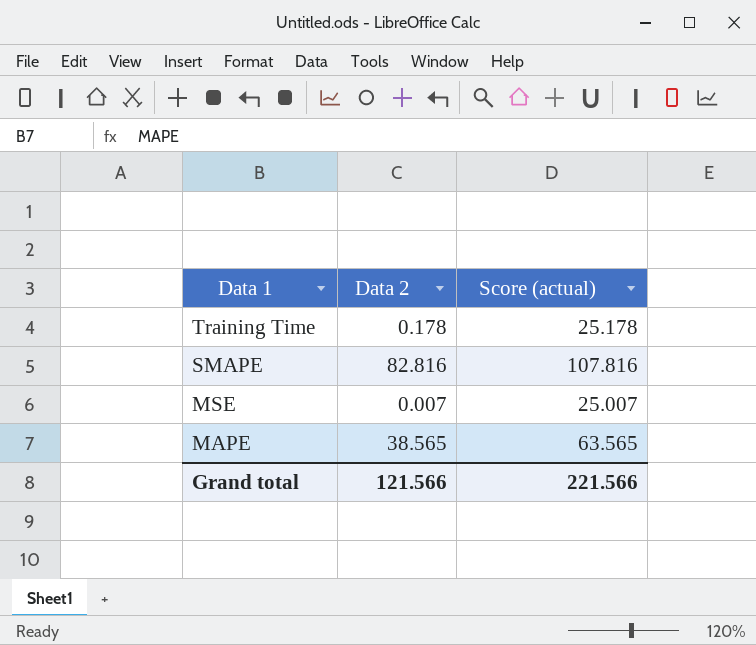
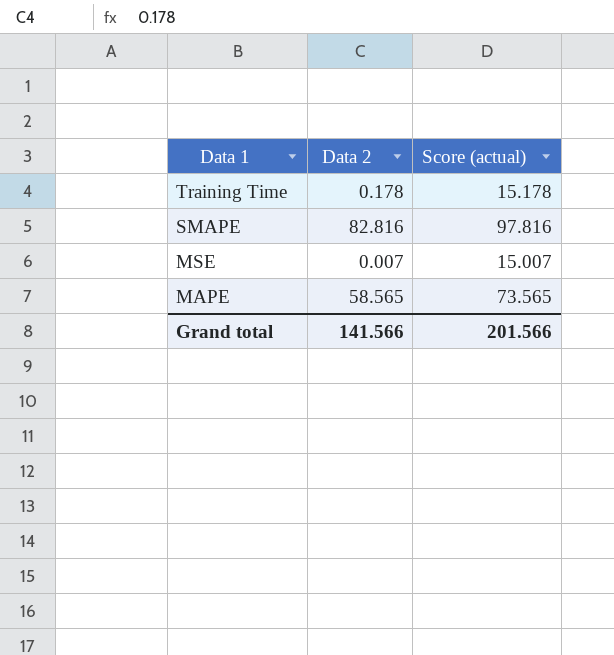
column Score (actual) | formula: [Data 2] + 25 -> [Data 2] + 15
MAPE | Data 2: 38.565 -> 58.565
Grand total | Data 2: 121.566 -> 141.566
Grand total | Score (actual): 221.566 -> 201.566

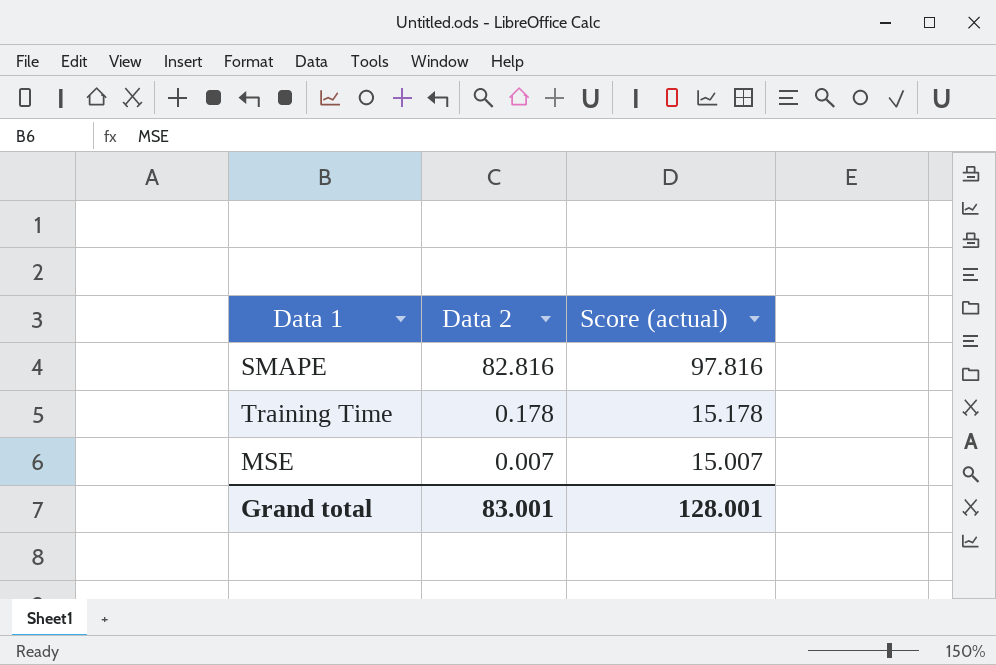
row order: Data 1 descending -> Data 2 descending
row MAPE: 58.565 | 73.565 -> none
Grand total | Data 2: 141.566 -> 83.001
Grand total | Score (actual): 201.566 -> 128.001

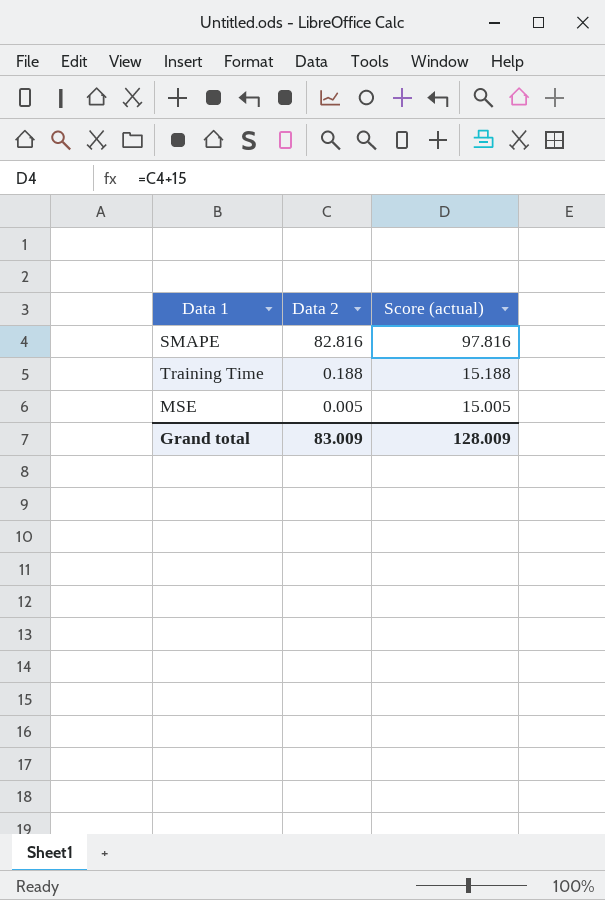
Training Time | Data 2: 0.178 -> 0.188
Training Time | Score (actual): 15.178 -> 15.188
MSE | Data 2: 0.007 -> 0.005
MSE | Score (actual): 15.007 -> 15.005
Grand total | Data 2: 83.001 -> 83.009
Grand total | Score (actual): 128.001 -> 128.009

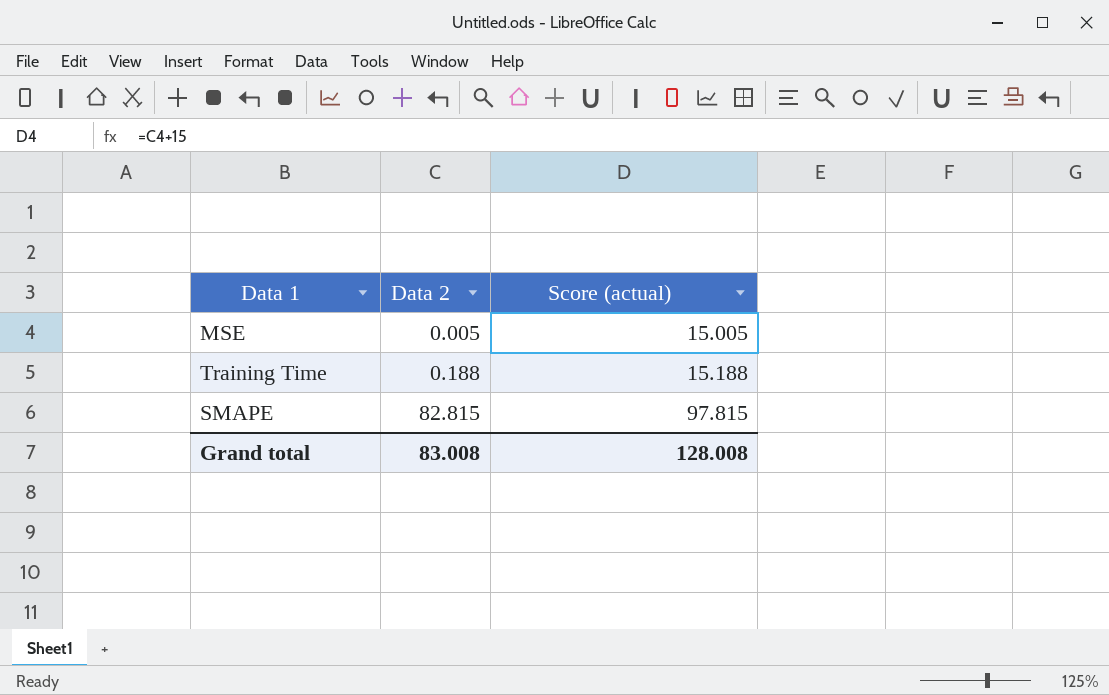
row order: Data 2 descending -> Data 2 ascending
SMAPE | Data 2: 82.816 -> 82.815
SMAPE | Score (actual): 97.816 -> 97.815
Grand total | Data 2: 83.009 -> 83.008
Grand total | Score (actual): 128.009 -> 128.008

